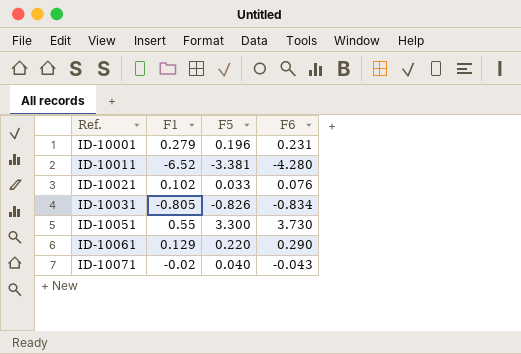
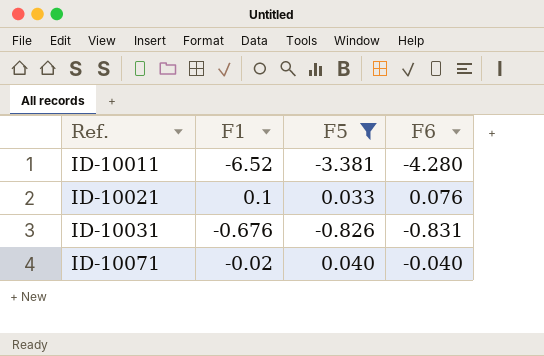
filter: none -> F5 <= 0.040
ID-10021 | F1: 0.102 -> 0.1
ID-10031 | F1: -0.805 -> -0.676
ID-10031 | F6: -0.834 -> -0.831
ID-10071 | F6: -0.043 -> -0.040

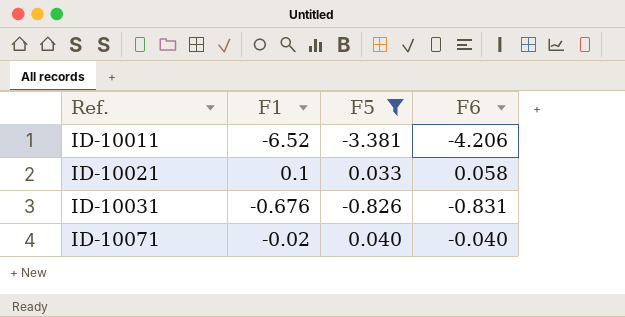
ID-10011 | F6: -4.280 -> -4.206
ID-10021 | F6: 0.076 -> 0.058

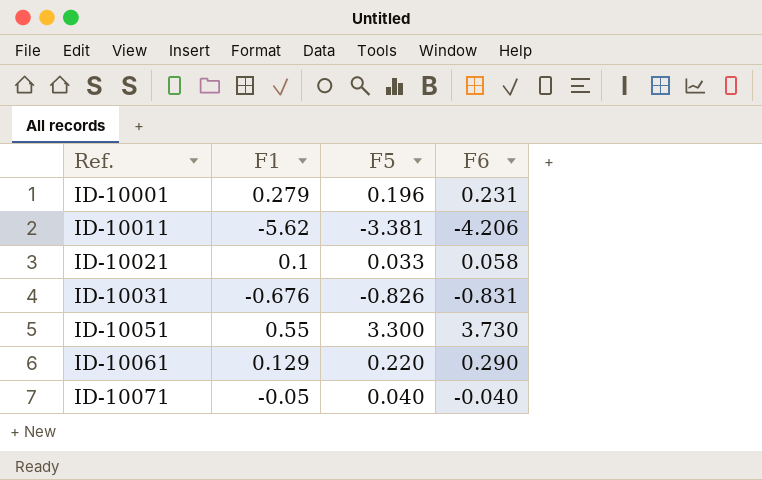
filter: F5 <= 0.040 -> none
ID-10011 | F1: -6.52 -> -5.62
ID-10071 | F1: -0.02 -> -0.05

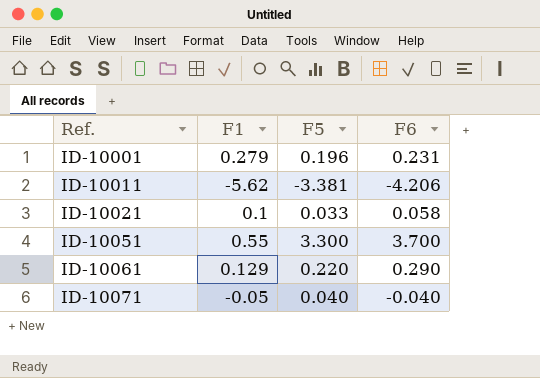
row ID-10031: -0.676 | -0.826 | -0.831 -> none
ID-10051 | F6: 3.730 -> 3.700

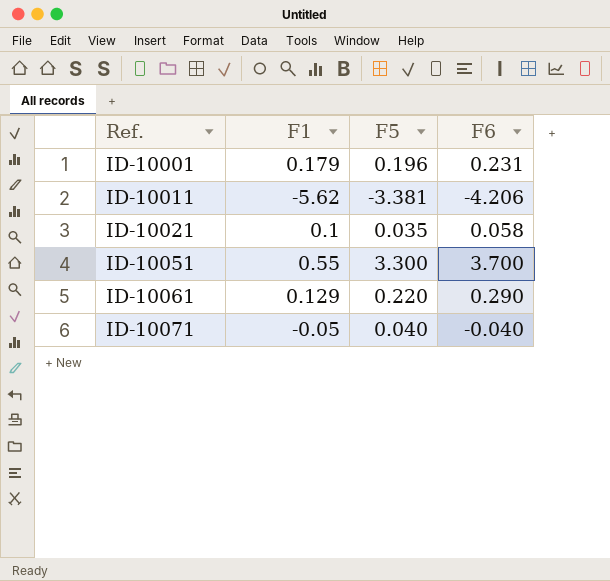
ID-10001 | F1: 0.279 -> 0.179
ID-10021 | F5: 0.033 -> 0.035

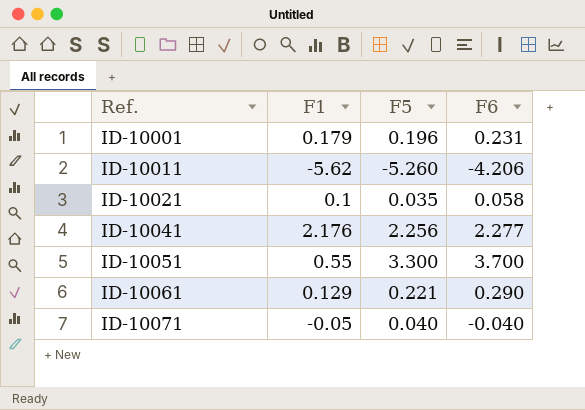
ID-10011 | F5: -3.381 -> -5.260
row ID-10041: none -> 2.176 | 2.256 | 2.277
ID-10061 | F5: 0.220 -> 0.221

